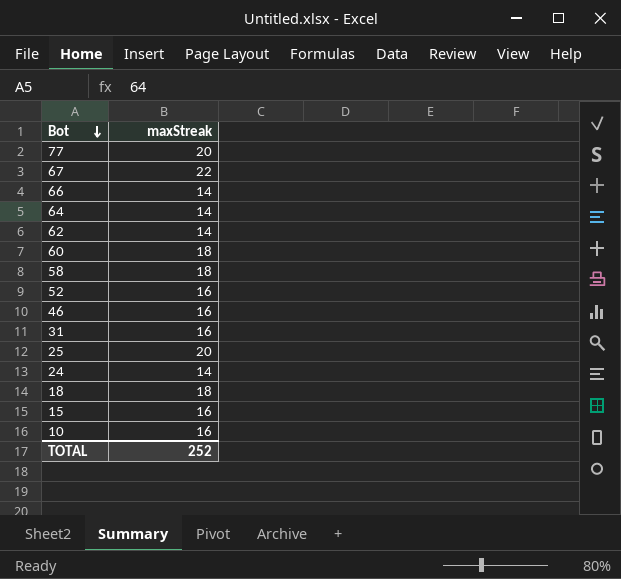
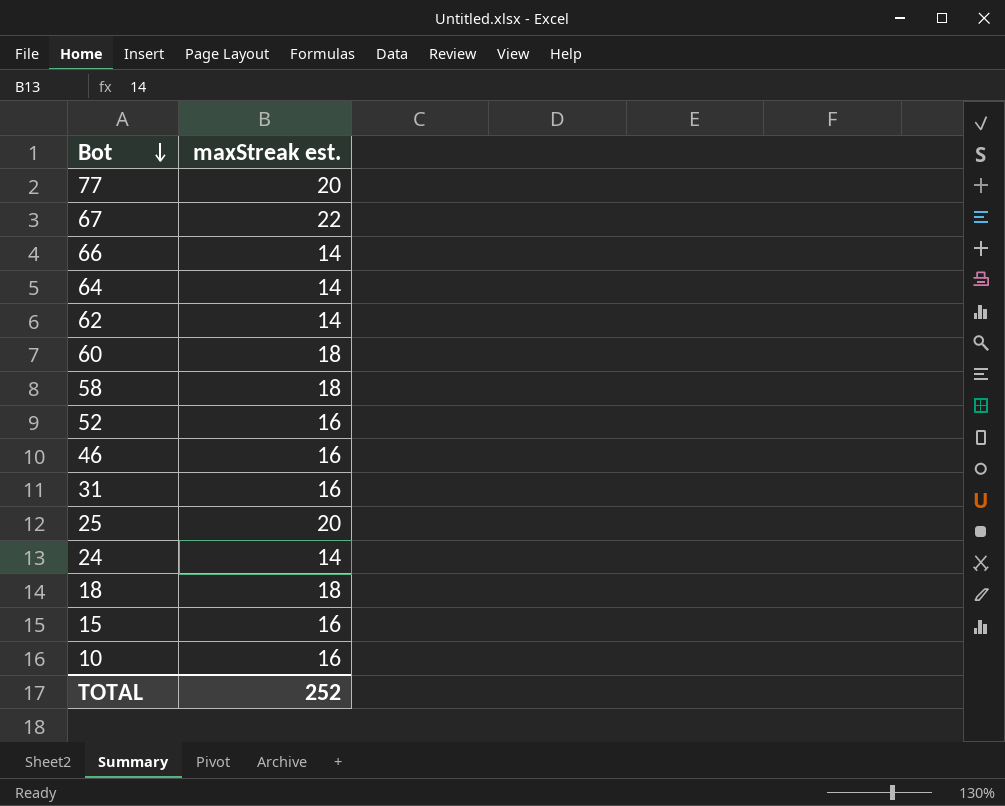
column name: maxStreak -> maxStreak est.

